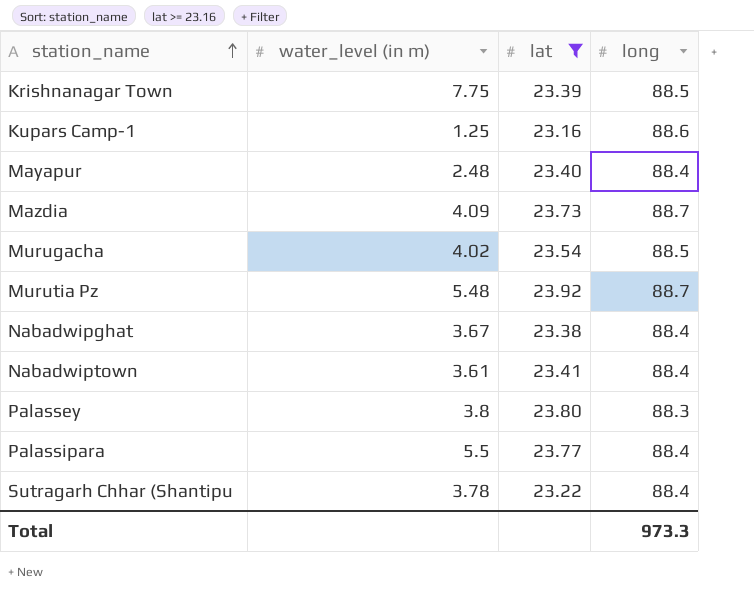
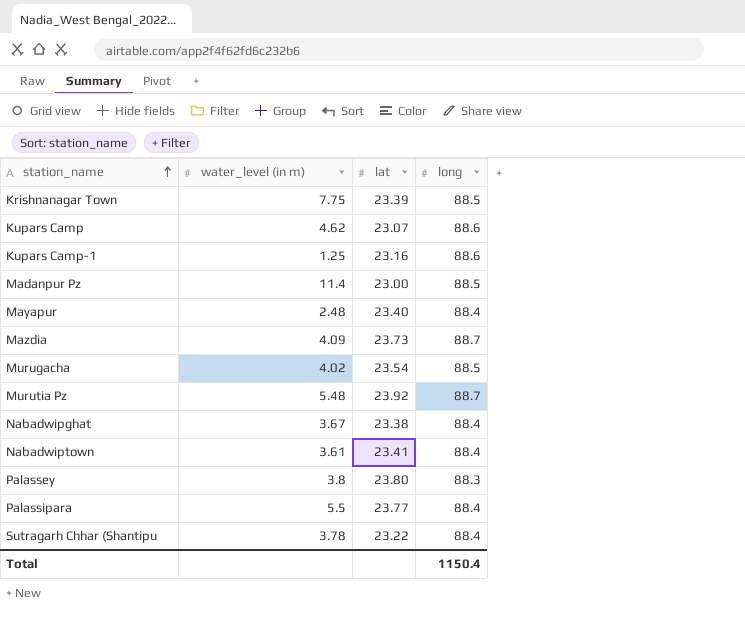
filter: lat >= 23.16 -> none
Total | long: 973.3 -> 1150.4

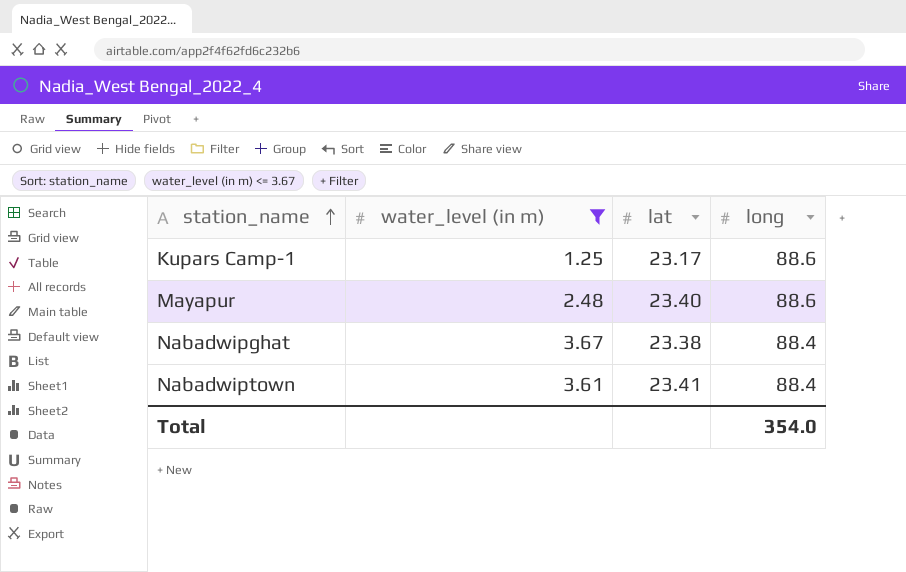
filter: none -> water_level (in m) <= 3.67
Kupars Camp-1 | lat: 23.16 -> 23.17
Mayapur | long: 88.4 -> 88.6
Total | long: 1150.4 -> 354.0

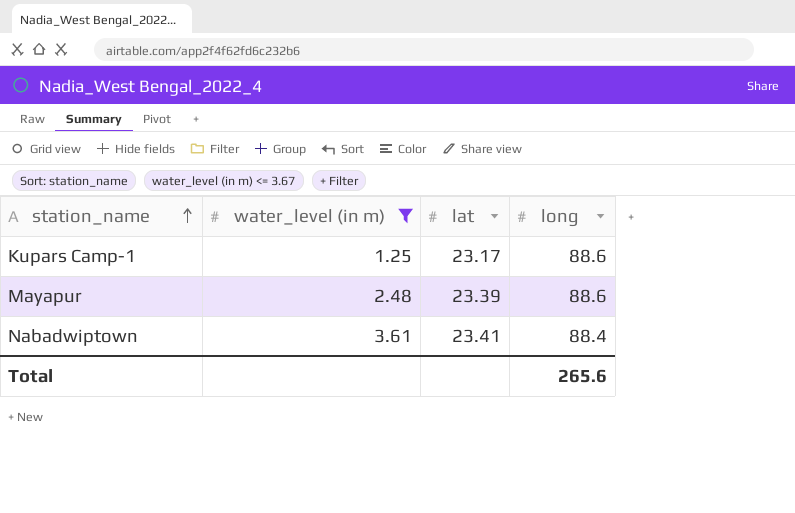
row Nabadwipghat: 3.67 | 23.38 | 88.4 -> none
Mayapur | lat: 23.40 -> 23.39
Total | long: 354.0 -> 265.6

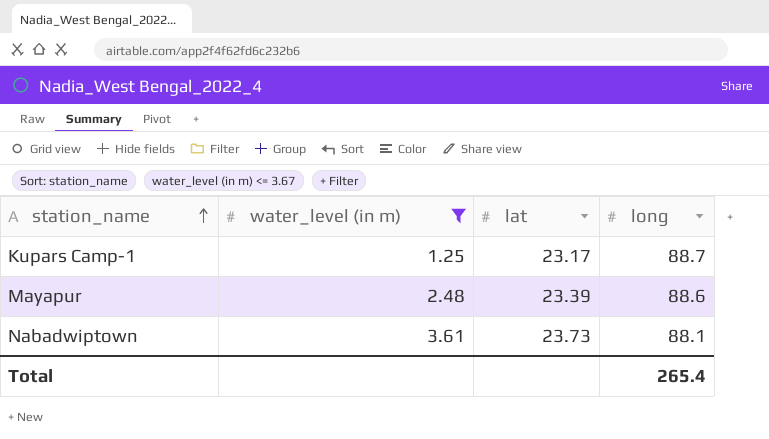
Kupars Camp-1 | long: 88.6 -> 88.7
Nabadwiptown | lat: 23.41 -> 23.73
Nabadwiptown | long: 88.4 -> 88.1
Total | long: 265.6 -> 265.4

